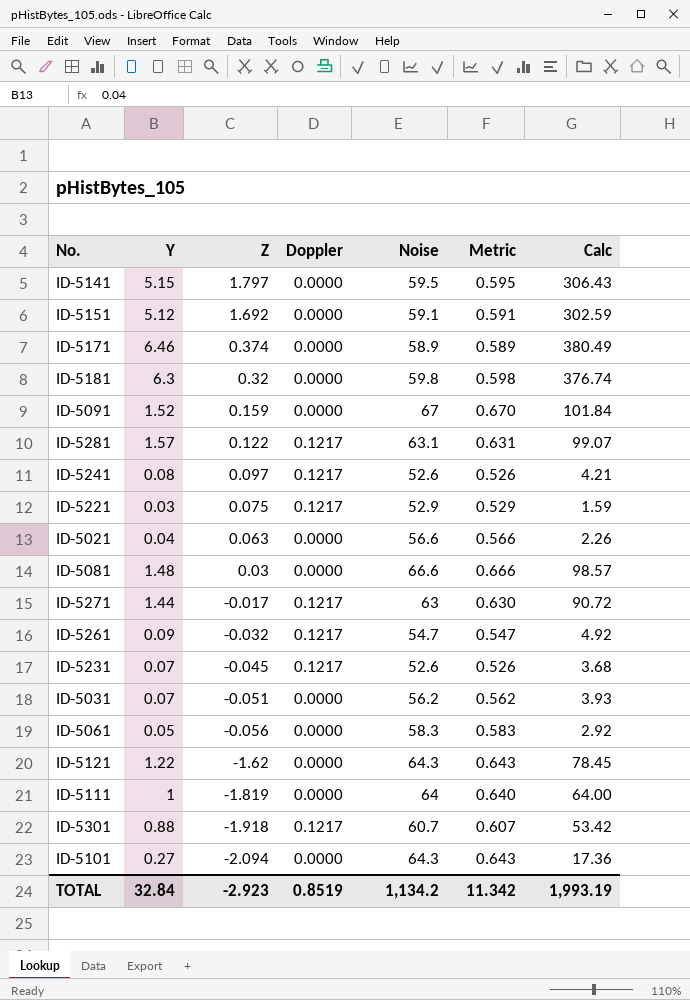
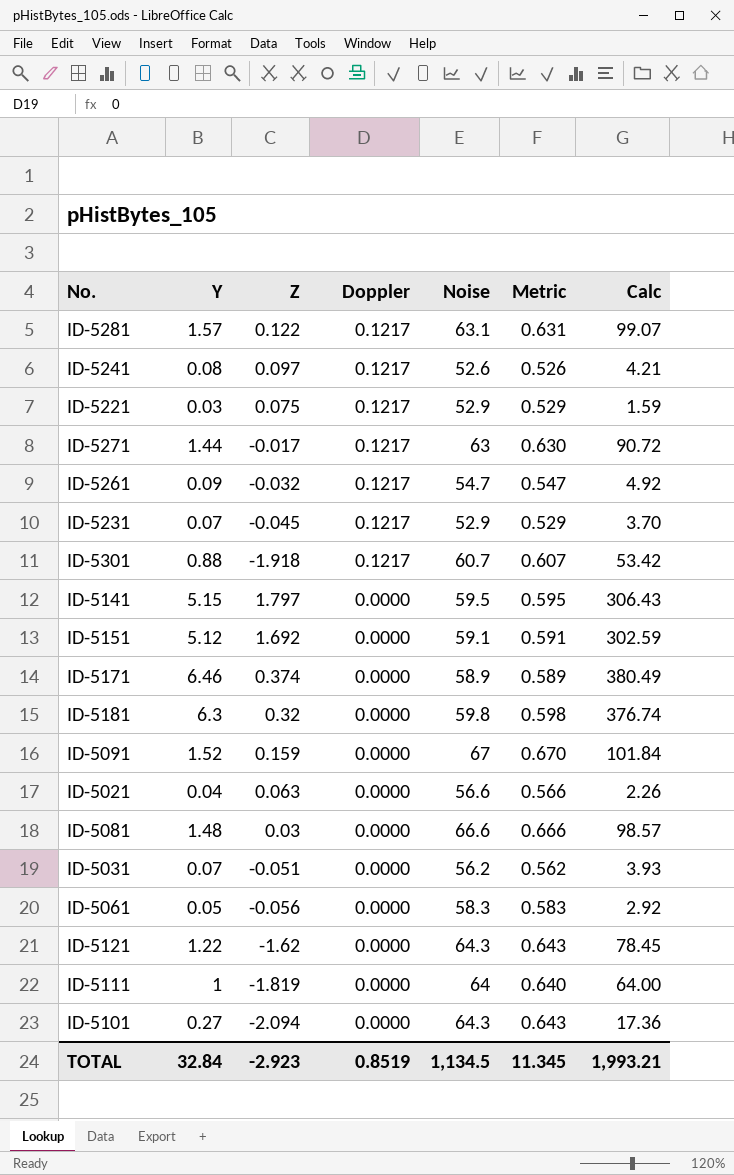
row order: Z descending -> Doppler descending
ID-5231 | Noise: 52.6 -> 52.9
ID-5231 | Metric: 0.526 -> 0.529
ID-5231 | Calc: 3.68 -> 3.70
TOTAL | Noise: 1,134.2 -> 1,134.5
TOTAL | Metric: 11.342 -> 11.345
TOTAL | Calc: 1,993.19 -> 1,993.21

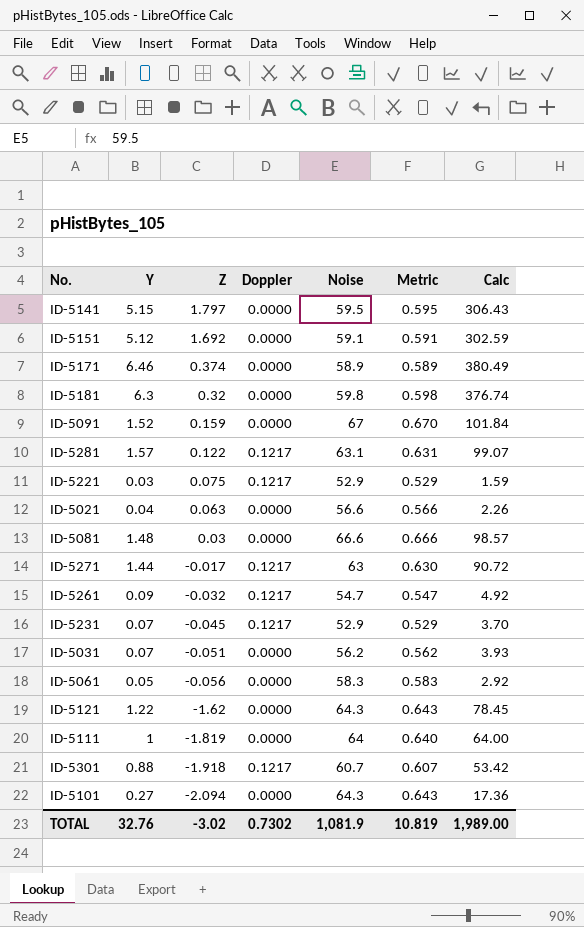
row order: Doppler descending -> Z descending
row ID-5241: 0.08 | 0.097 | 0.1217 | 52.6 | 0.526 | 4.21 -> none
TOTAL | Y: 32.84 -> 32.76
TOTAL | Z: -2.923 -> -3.02
TOTAL | Doppler: 0.8519 -> 0.7302
TOTAL | Noise: 1,134.5 -> 1,081.9
TOTAL | Metric: 11.345 -> 10.819
TOTAL | Calc: 1,993.21 -> 1,989.00

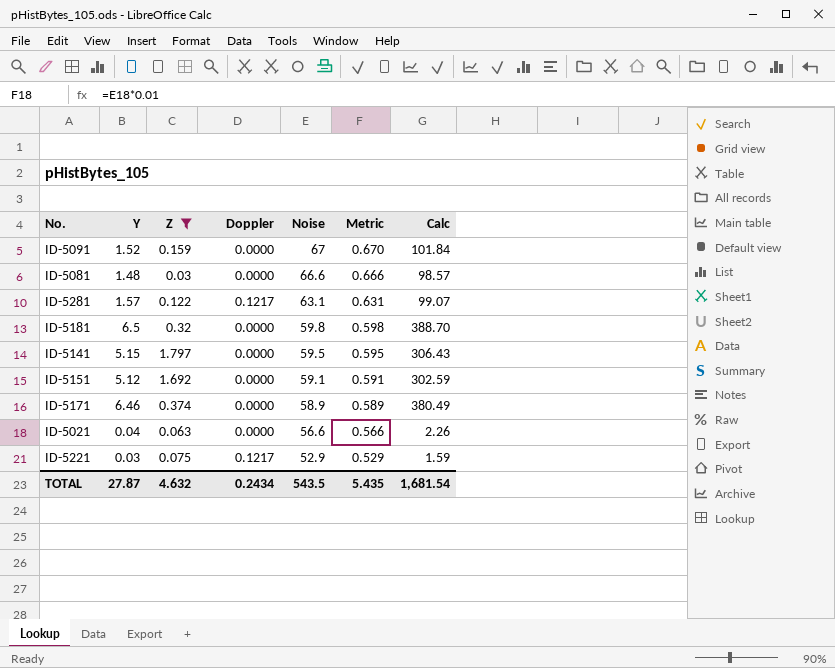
filter: none -> Z >= 0.03
row order: Z descending -> Noise descending
ID-5181 | Y: 6.3 -> 6.5
ID-5181 | Calc: 376.74 -> 388.70
TOTAL | Y: 32.76 -> 27.87
TOTAL | Z: -3.02 -> 4.632
TOTAL | Doppler: 0.7302 -> 0.2434
TOTAL | Noise: 1,081.9 -> 543.5
TOTAL | Metric: 10.819 -> 5.435
TOTAL | Calc: 1,989.00 -> 1,681.54

